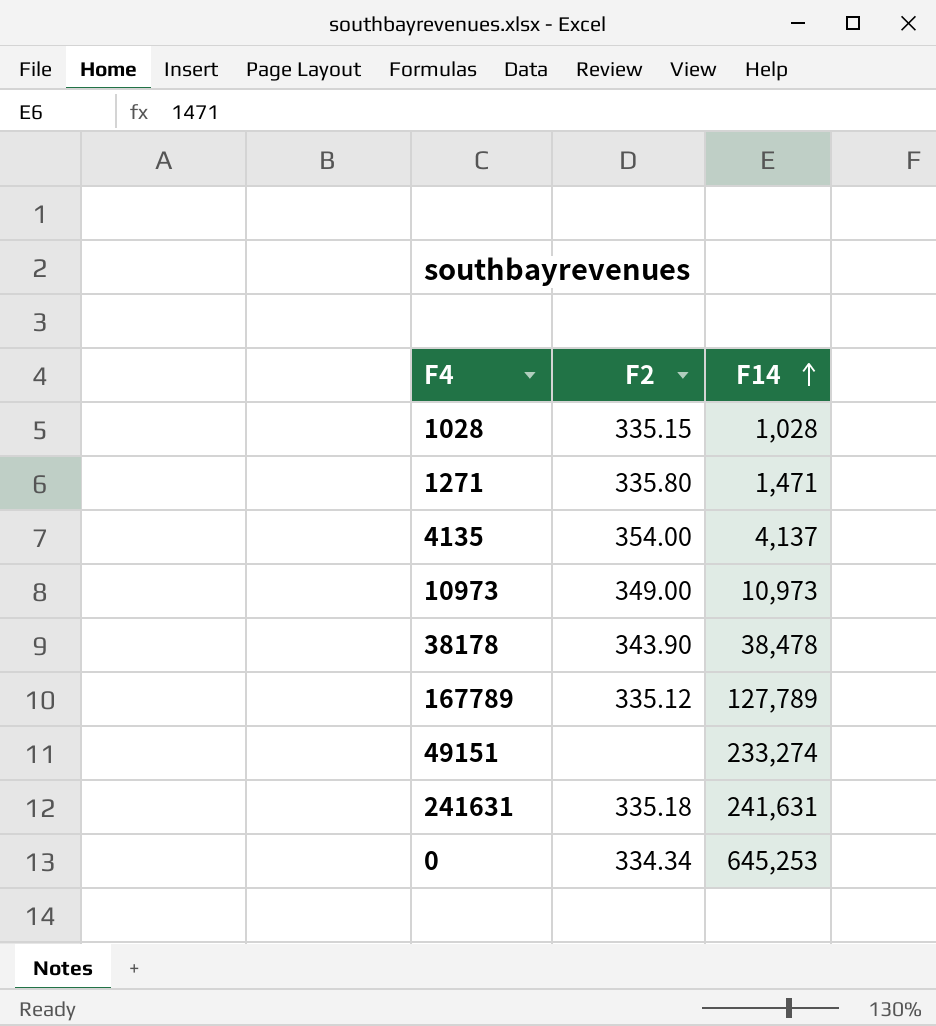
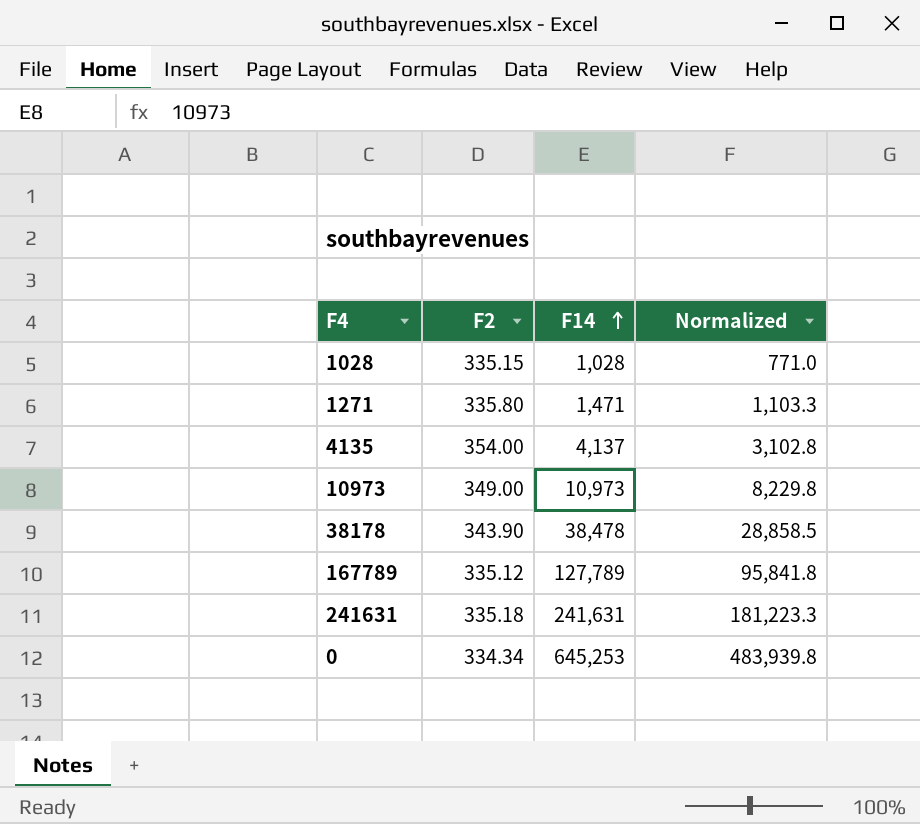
column Normalized | formula: none -> [F14] * 0.75
row 49151: none | 233,274 -> none

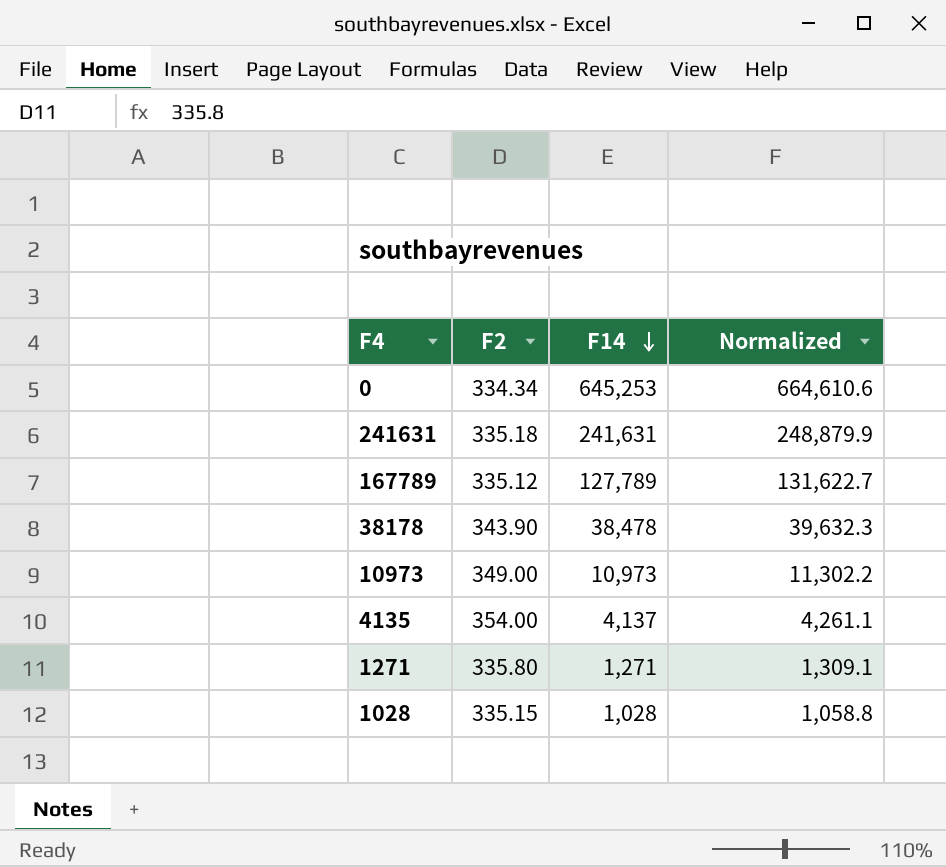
row order: F14 ascending -> F14 descending
column Normalized | formula: [F14] * 0.75 -> [F14] * 1.03
1271 | F14: 1,471 -> 1,271

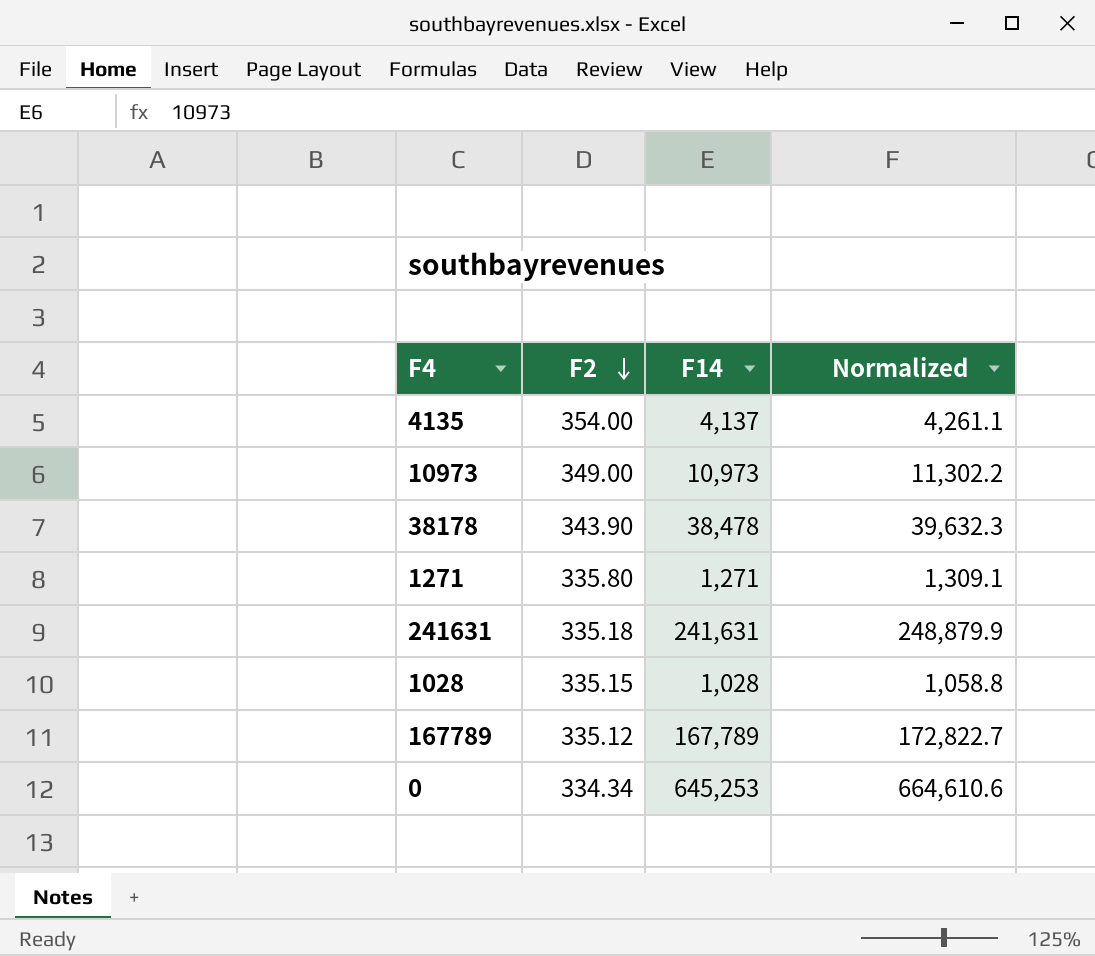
row order: F14 descending -> F2 descending
167789 | F14: 127,789 -> 167,789
167789 | Normalized: 131,622.7 -> 172,822.7

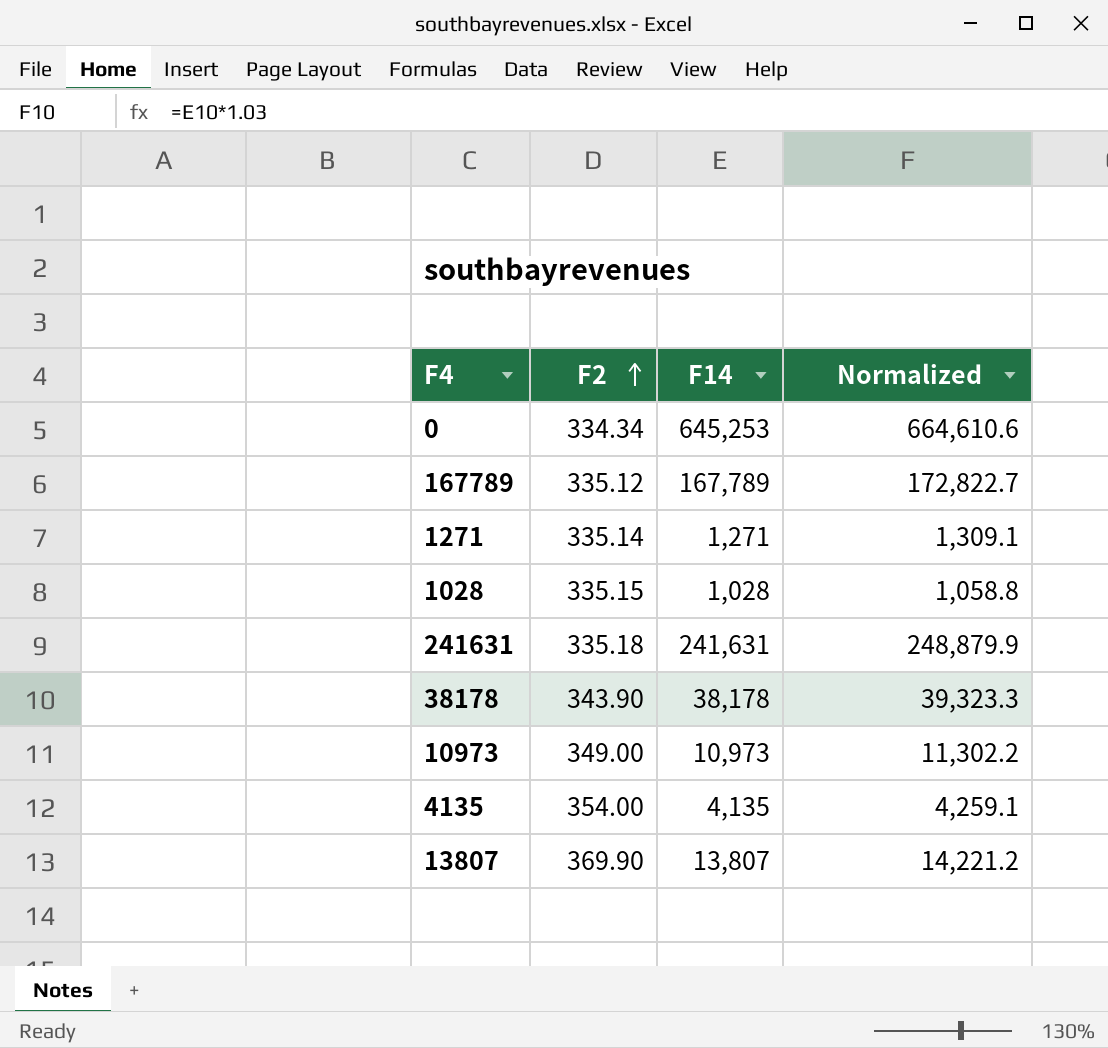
row order: F2 descending -> F2 ascending
1271 | F2: 335.80 -> 335.14
38178 | F14: 38,478 -> 38,178
38178 | Normalized: 39,632.3 -> 39,323.3
4135 | F14: 4,137 -> 4,135
4135 | Normalized: 4,261.1 -> 4,259.1
row 13807: none -> 369.90 | 13,807 | 14,221.2

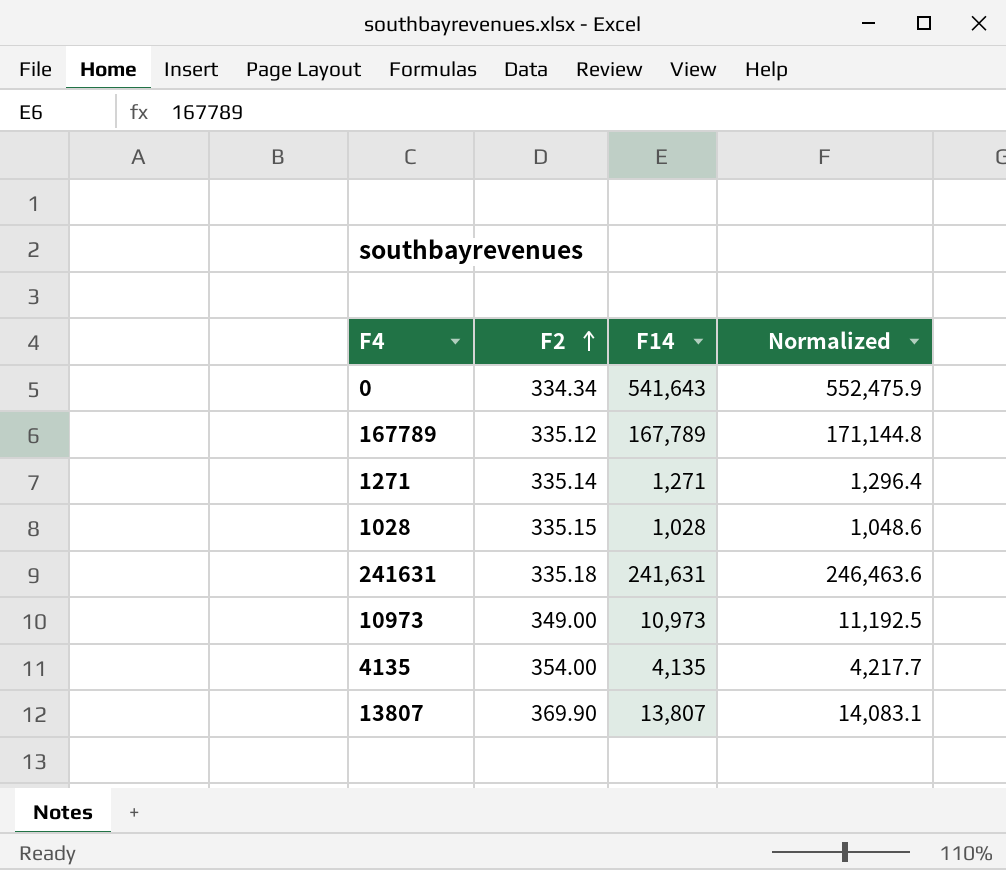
column Normalized | formula: [F14] * 1.03 -> [F14] * 1.02
row 38178: 343.90 | 38,178 | 39,323.3 -> none
0 | F14: 645,253 -> 541,643

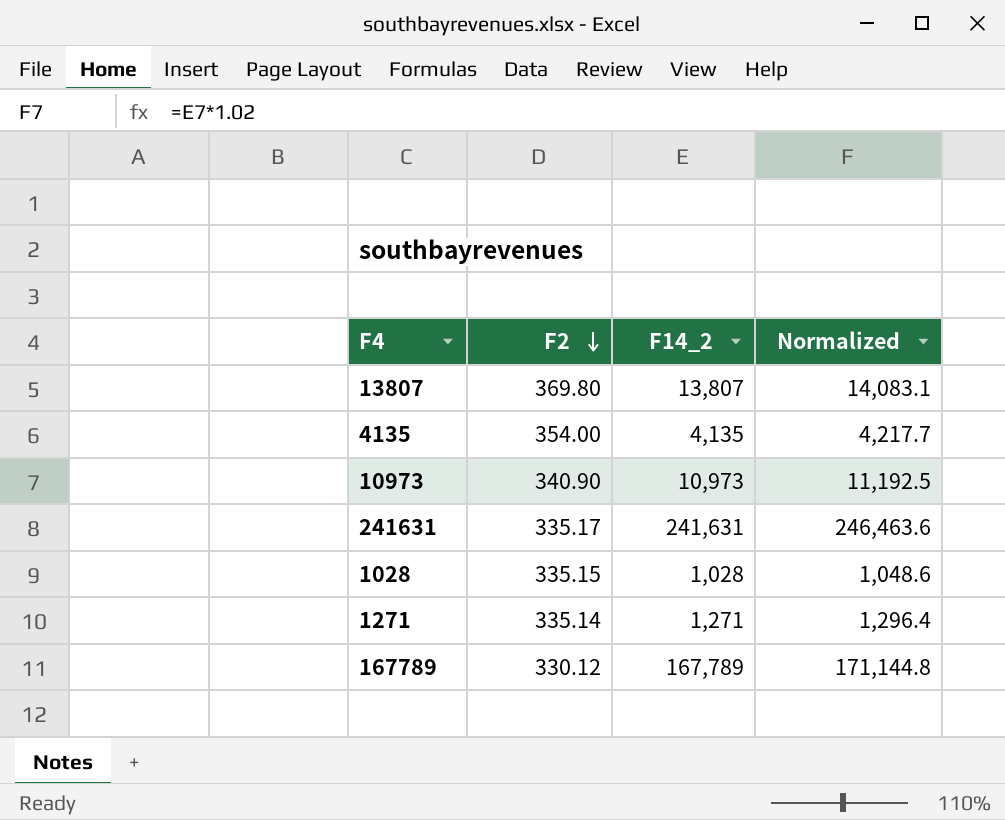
row order: F2 ascending -> F2 descending
column name: F14 -> F14_2
row 0: 334.34 | 541,643 | 552,475.9 -> none
13807 | F2: 369.90 -> 369.80
10973 | F2: 349.00 -> 340.90
241631 | F2: 335.18 -> 335.17
167789 | F2: 335.12 -> 330.12

